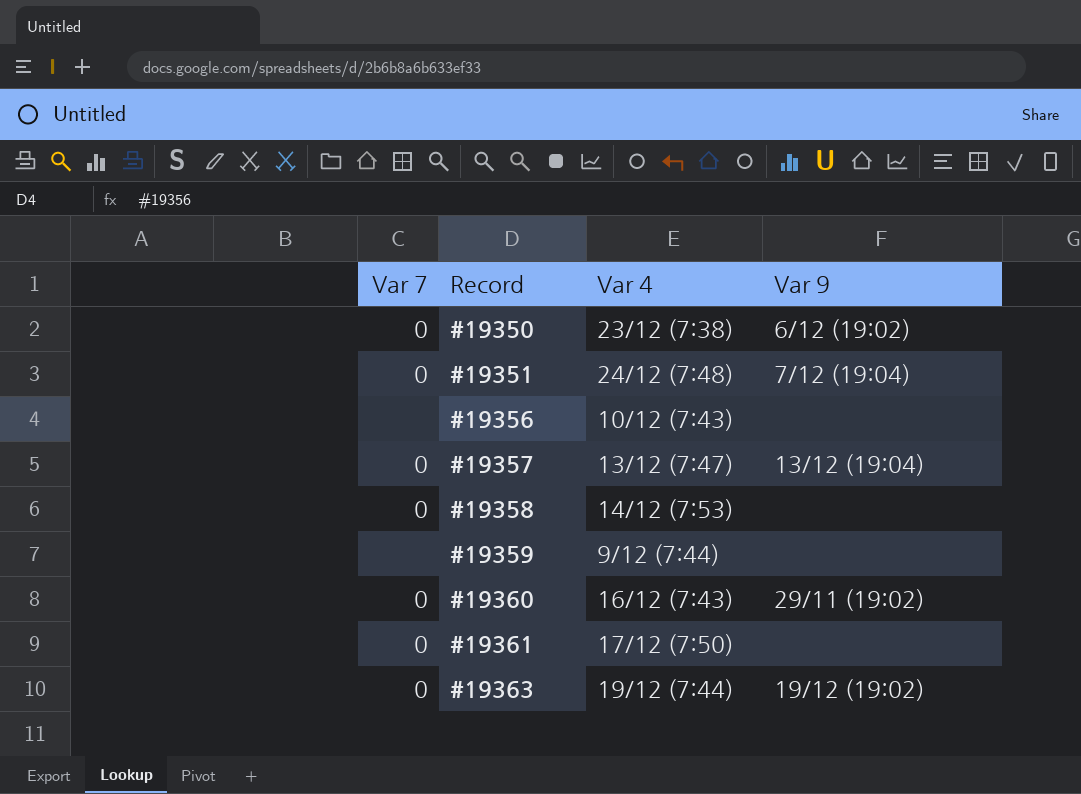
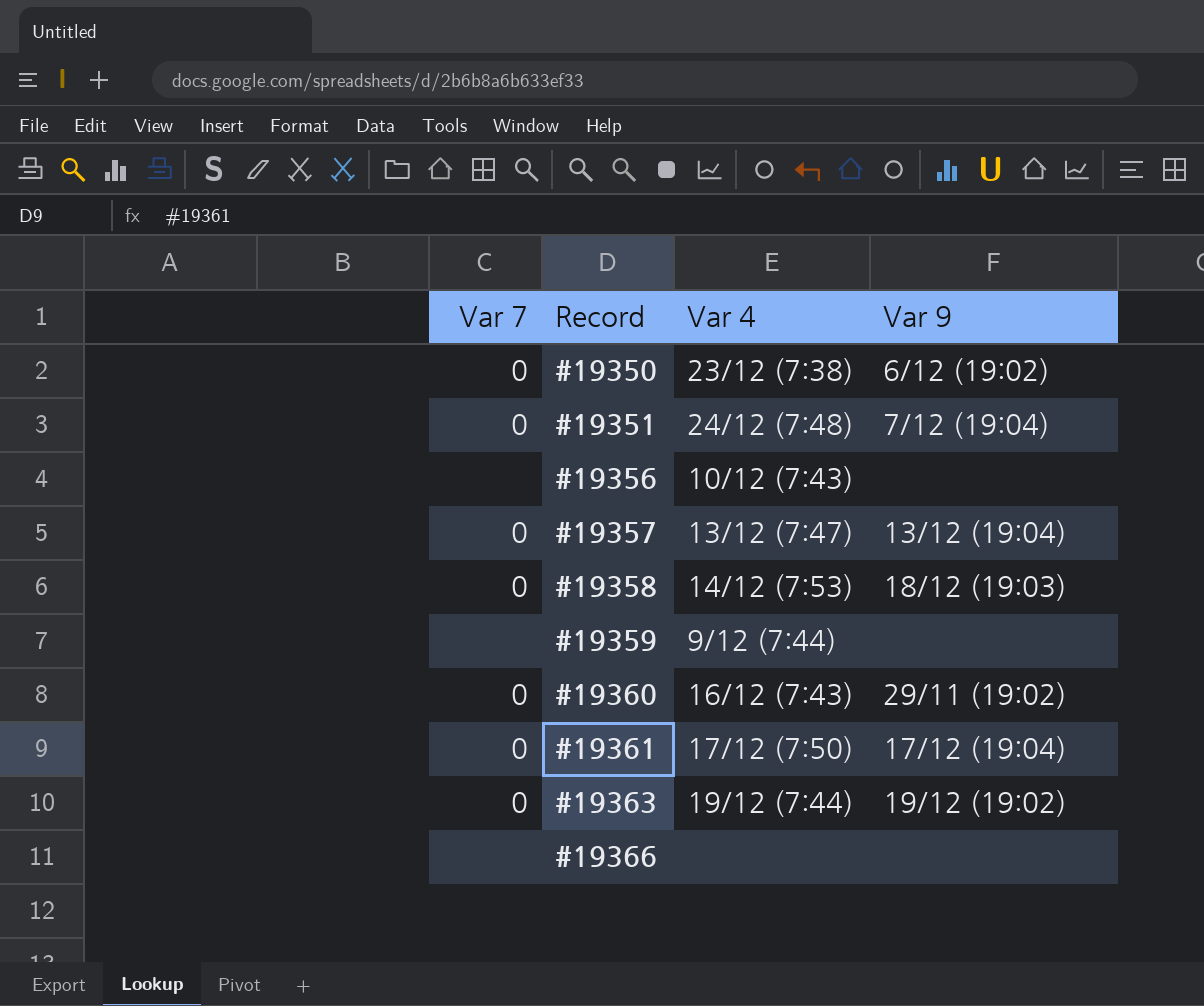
#19358 | Var 9: none -> 18/12 (19:03)
#19361 | Var 9: none -> 17/12 (19:04)
row #19366: none -> none | none | none

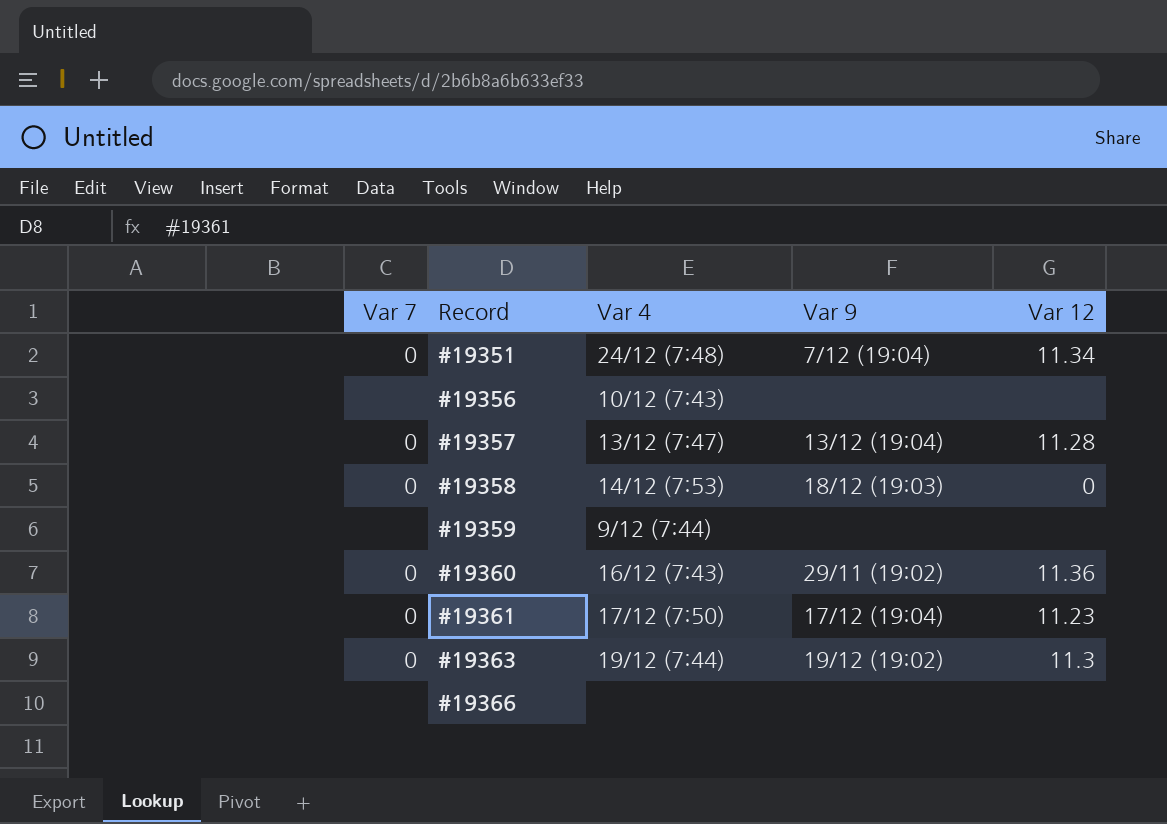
column Var 12 | position: none -> 5
row #19350: 0 | 23/12 (7:38) | 6/12 (19:02) -> none

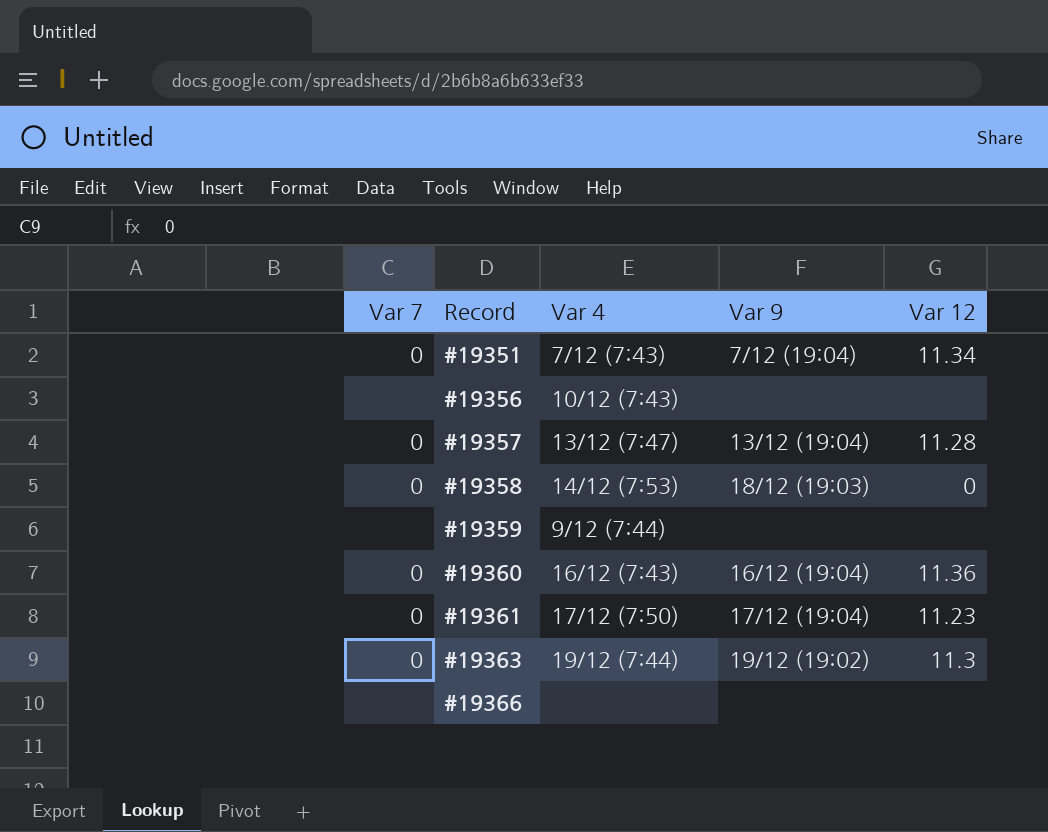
#19351 | Var 4: 24/12 (7:48) -> 7/12 (7:43)
#19360 | Var 9: 29/11 (19:02) -> 16/12 (19:04)

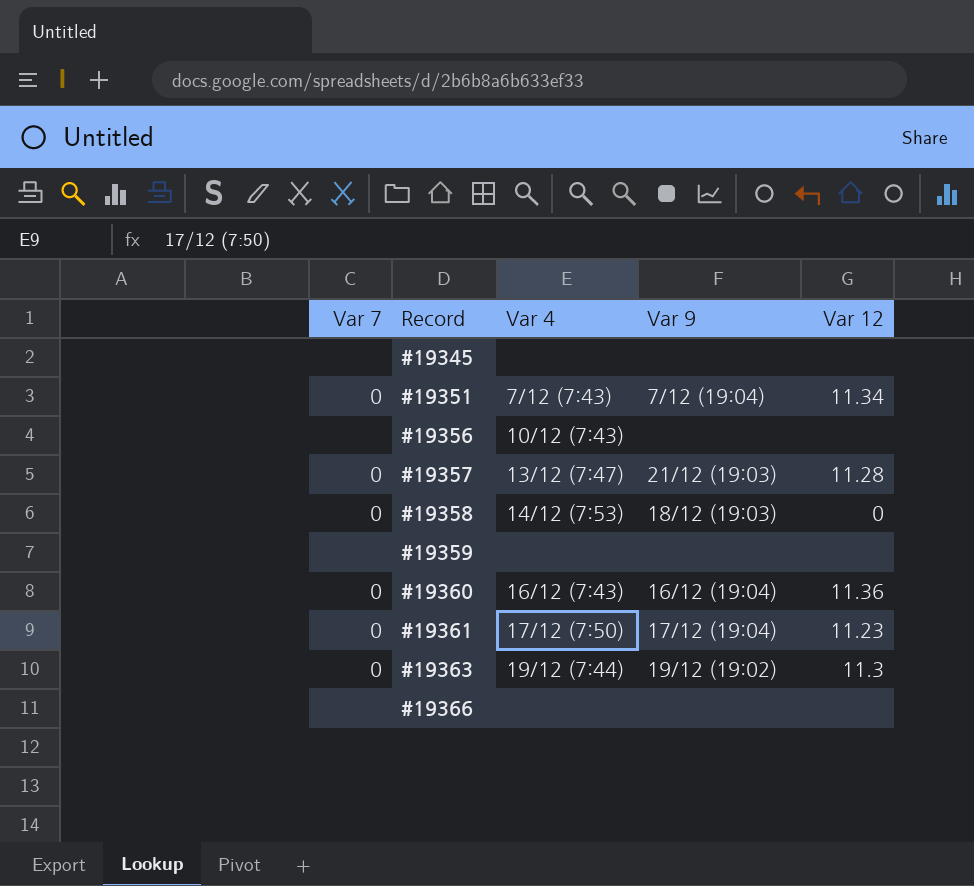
row #19345: none -> none | none | none | none
#19357 | Var 9: 13/12 (19:04) -> 21/12 (19:03)
#19359 | Var 4: 9/12 (7:44) -> none

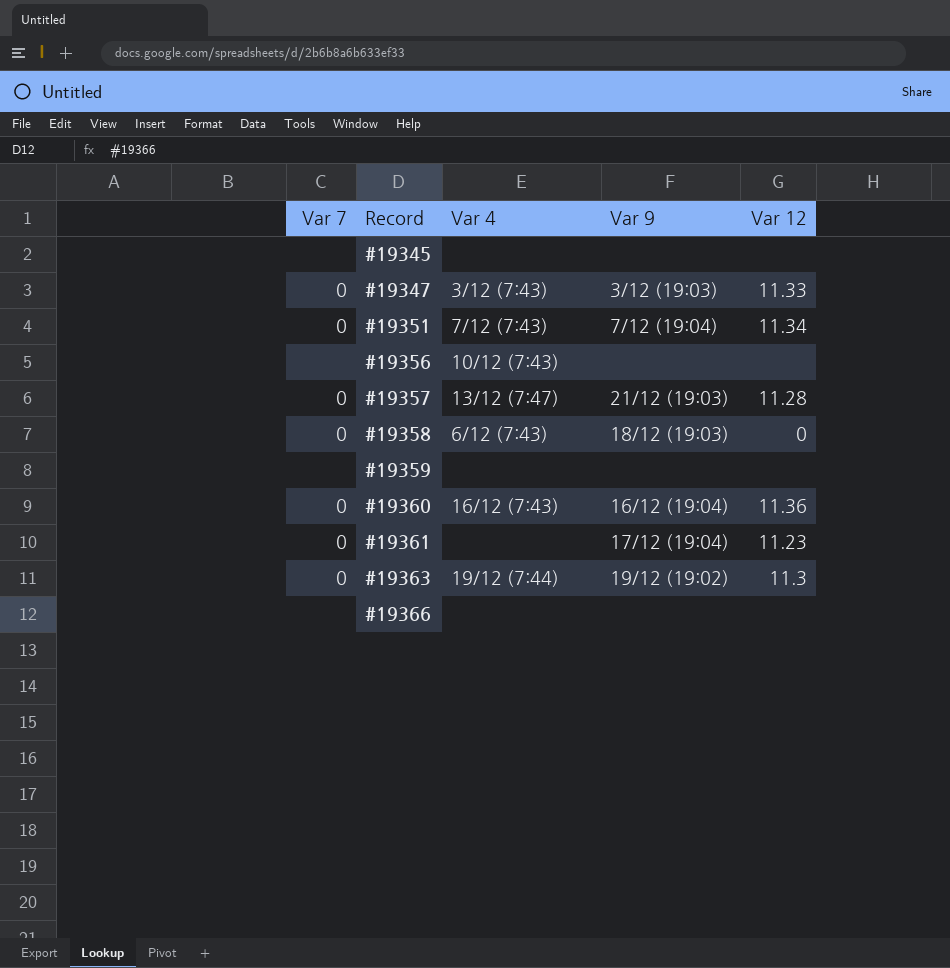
row #19347: none -> 0 | 3/12 (7:43) | 3/12 (19:03) | 11.33
#19358 | Var 4: 14/12 (7:53) -> 6/12 (7:43)
#19361 | Var 4: 17/12 (7:50) -> none

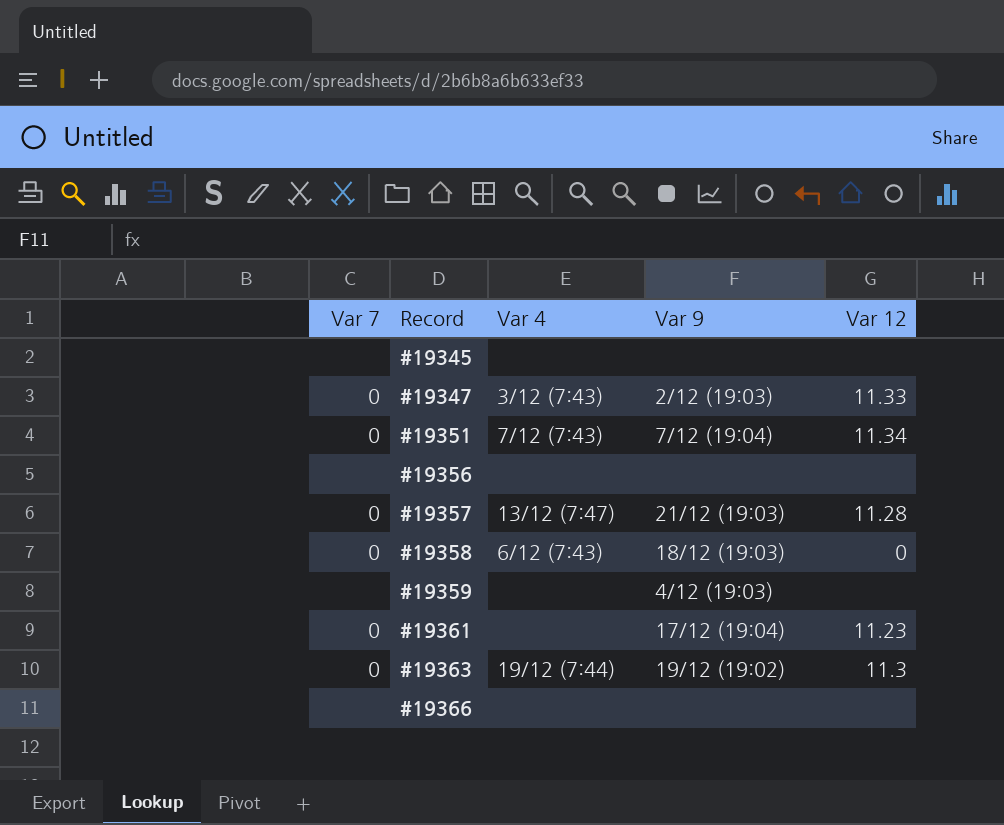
row #19360: 0 | 16/12 (7:43) | 16/12 (19:04) | 11.36 -> none
#19347 | Var 9: 3/12 (19:03) -> 2/12 (19:03)
#19356 | Var 4: 10/12 (7:43) -> none
#19359 | Var 9: none -> 4/12 (19:03)

